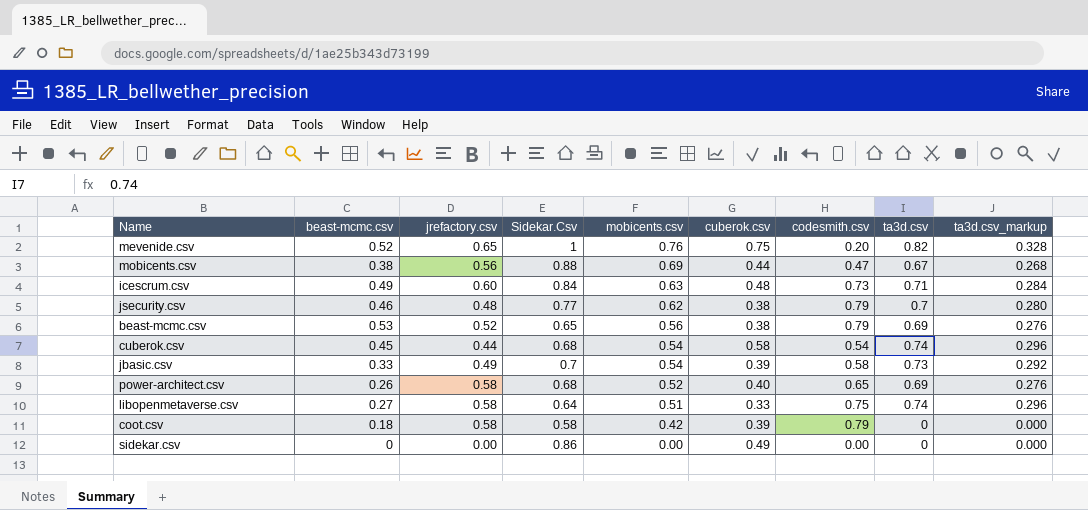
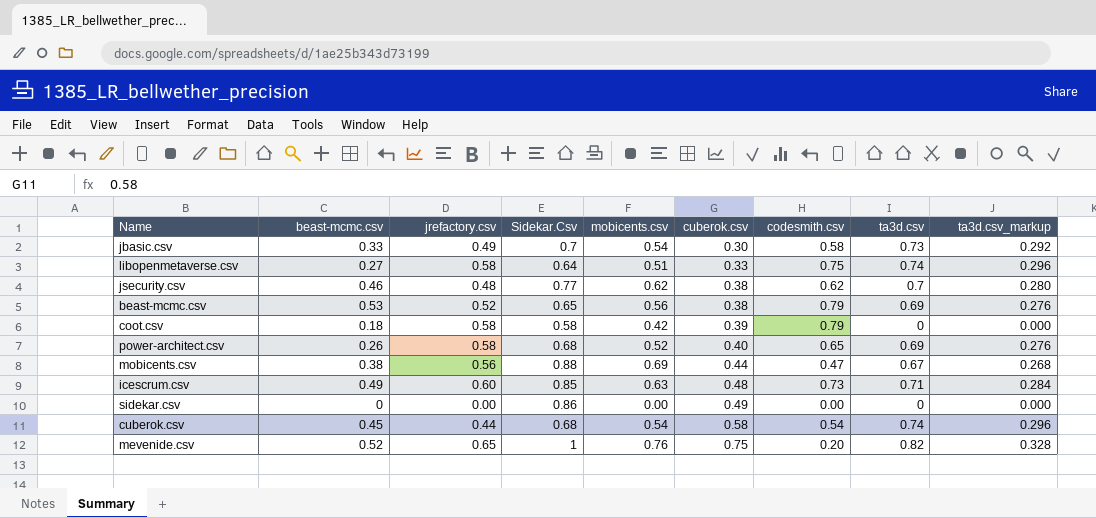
row order: mobicents.csv descending -> cuberok.csv ascending
jbasic.csv | cuberok.csv: 0.39 -> 0.30
jsecurity.csv | codesmith.csv: 0.79 -> 0.62
icescrum.csv | Sidekar.Csv: 0.84 -> 0.85

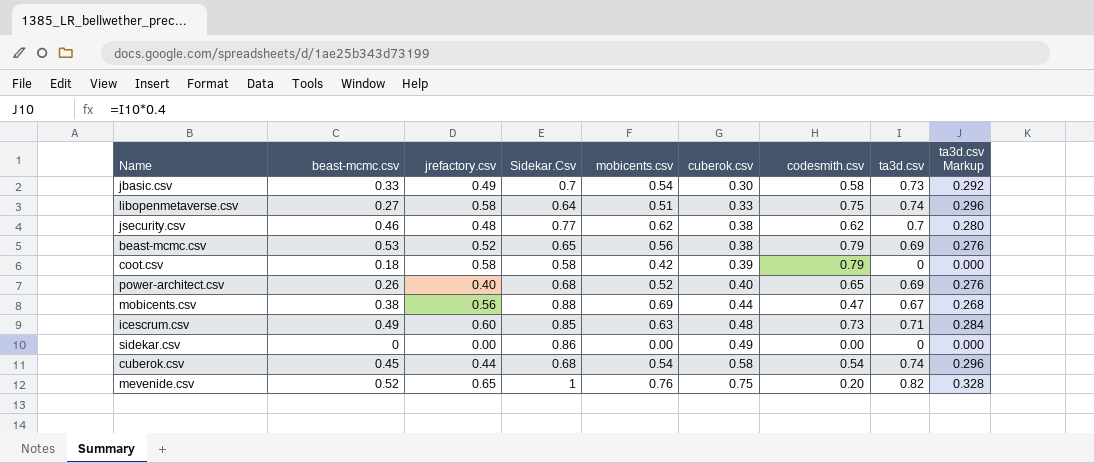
column name: ta3d.csv_markup -> ta3d.csv Markup
power-architect.csv | jrefactory.csv: 0.58 -> 0.40

